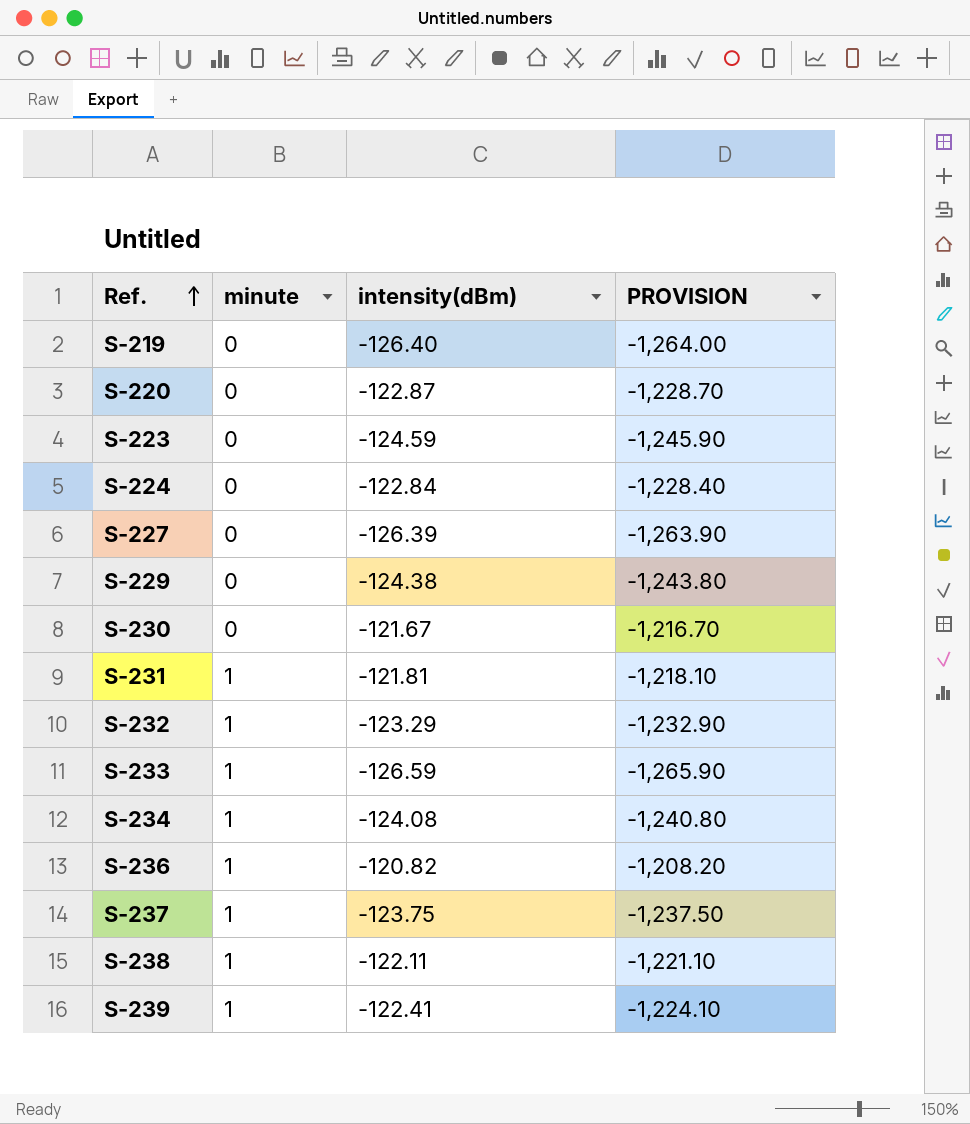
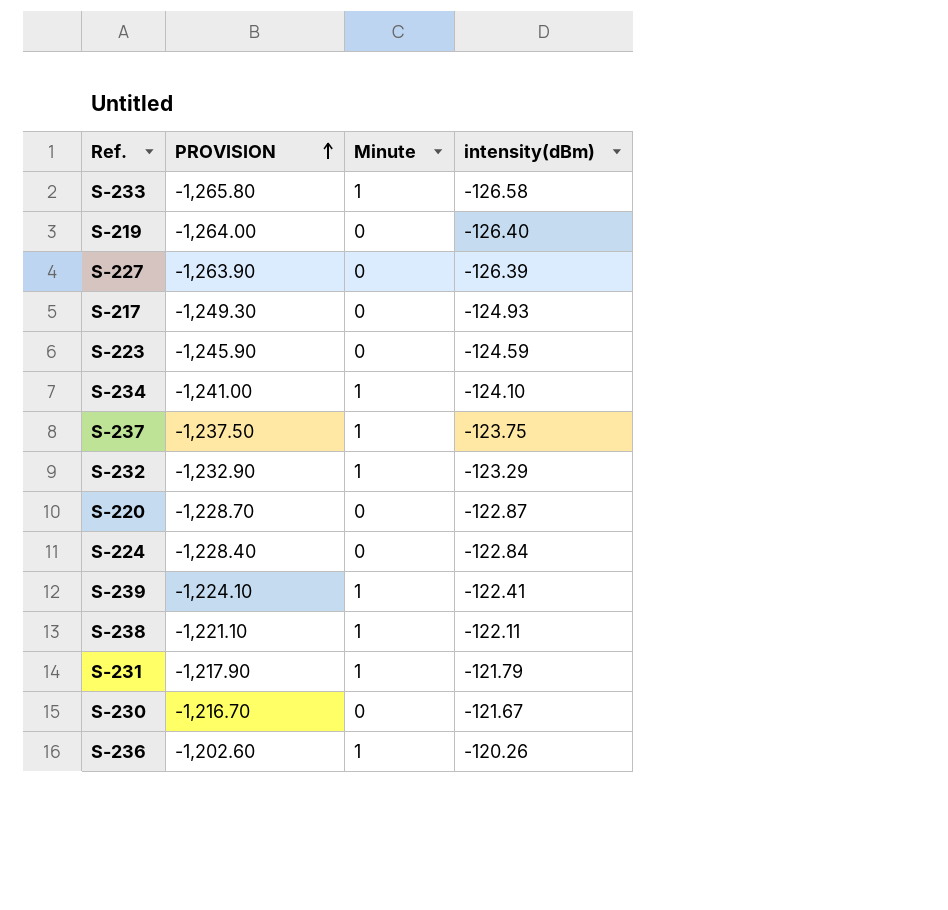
row order: Ref. ascending -> PROVISION ascending
column PROVISION | position: 4 -> 2
column name: minute -> Minute
row S-229: 0 | -124.38 | -1,243.80 -> none
S-233 | PROVISION: -1,265.90 -> -1,265.80
S-233 | intensity(dBm): -126.59 -> -126.58
row S-217: none -> -1,249.30 | 0 | -124.93
S-234 | PROVISION: -1,240.80 -> -1,241.00
S-234 | intensity(dBm): -124.08 -> -124.10
S-231 | PROVISION: -1,218.10 -> -1,217.90
S-231 | intensity(dBm): -121.81 -> -121.79
S-236 | PROVISION: -1,208.20 -> -1,202.60
S-236 | intensity(dBm): -120.82 -> -120.26

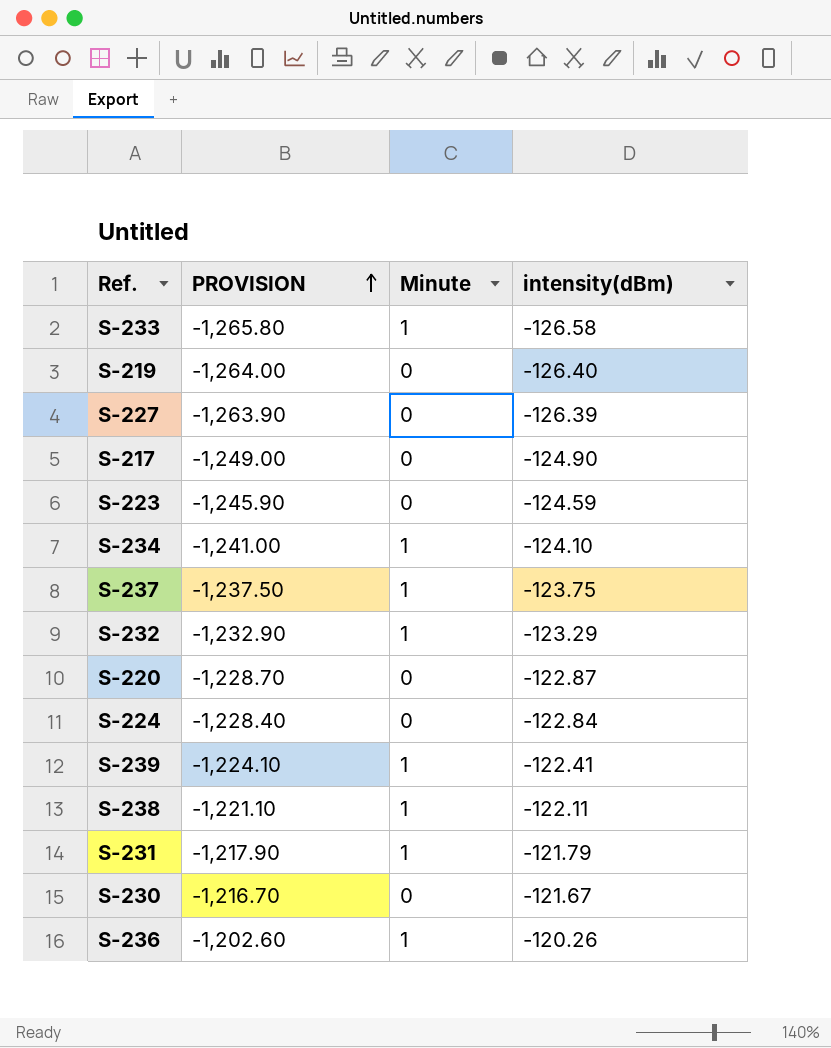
S-217 | PROVISION: -1,249.30 -> -1,249.00
S-217 | intensity(dBm): -124.93 -> -124.90

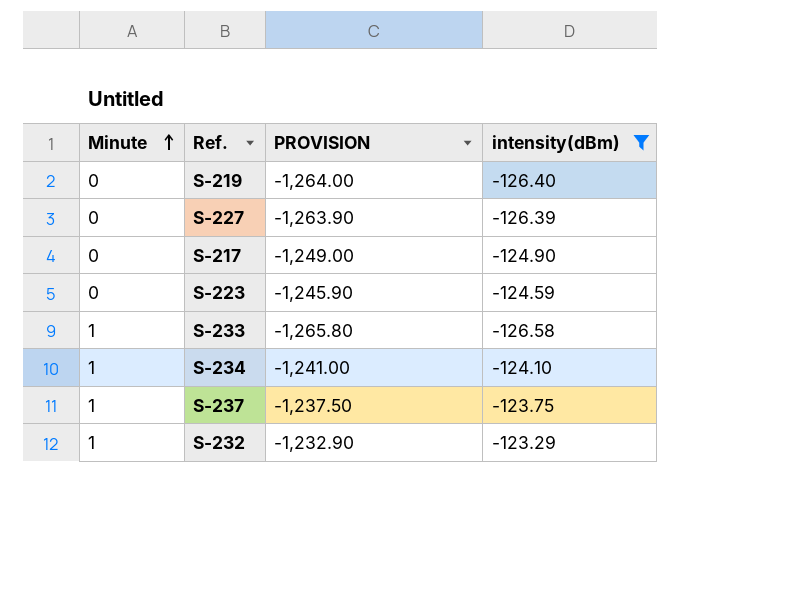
filter: none -> intensity(dBm) <= -123.29
row order: PROVISION ascending -> Minute ascending
column Minute | position: 3 -> 1

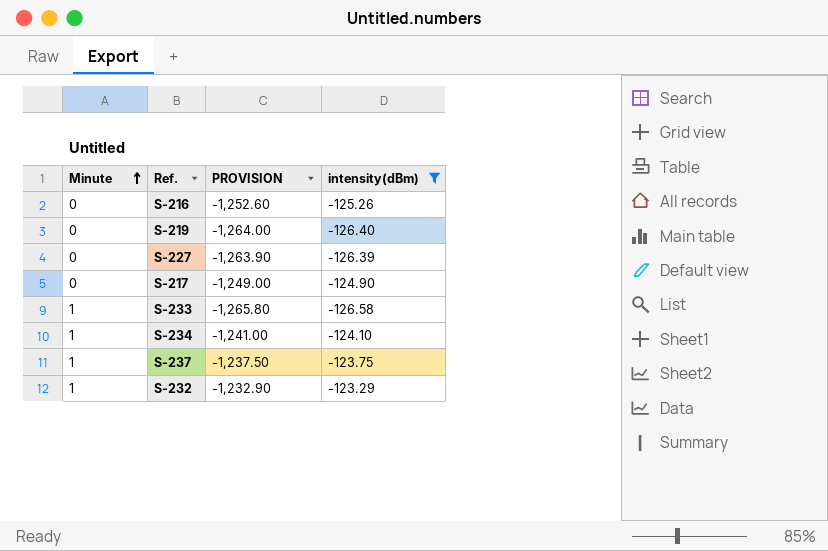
row S-223: 0 | -1,245.90 | -124.59 -> none
row S-216: none -> 0 | -1,252.60 | -125.26

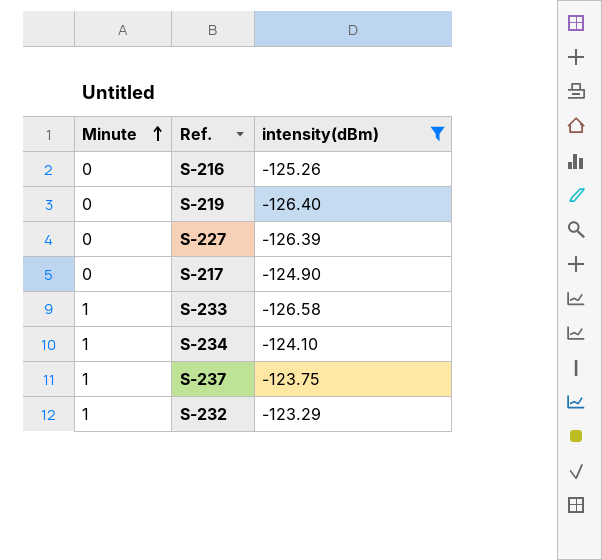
column PROVISION | formula: [intensity(dBm)] * 10 -> none

